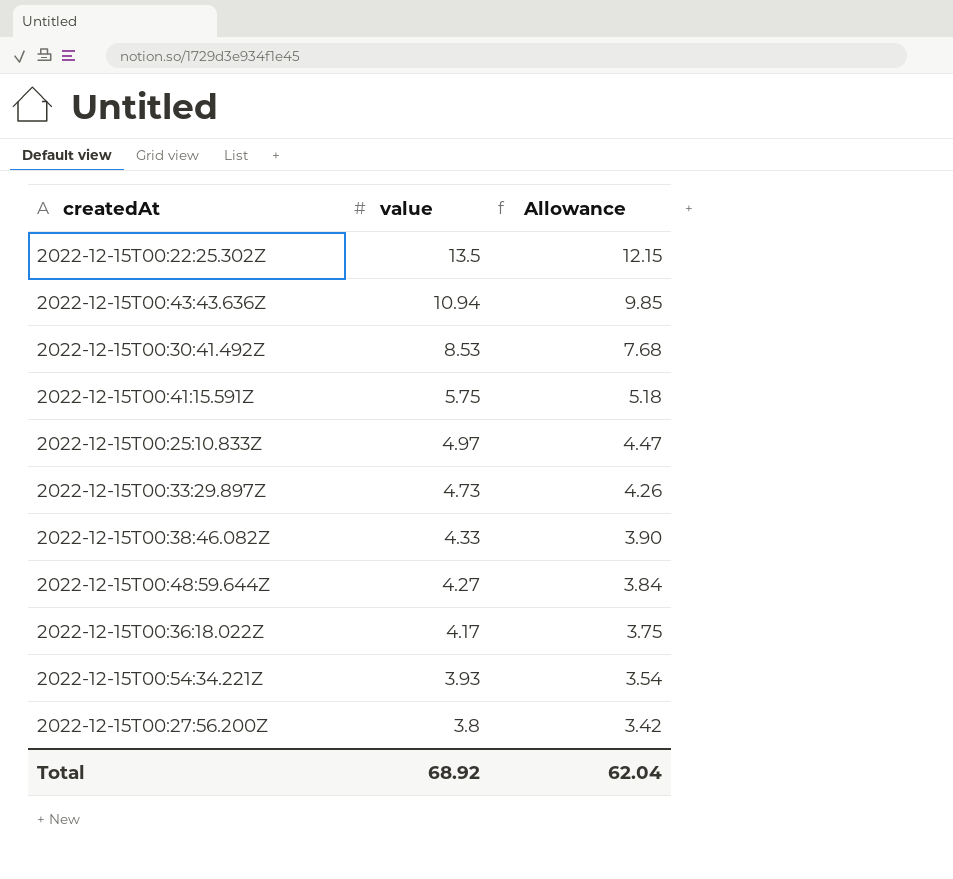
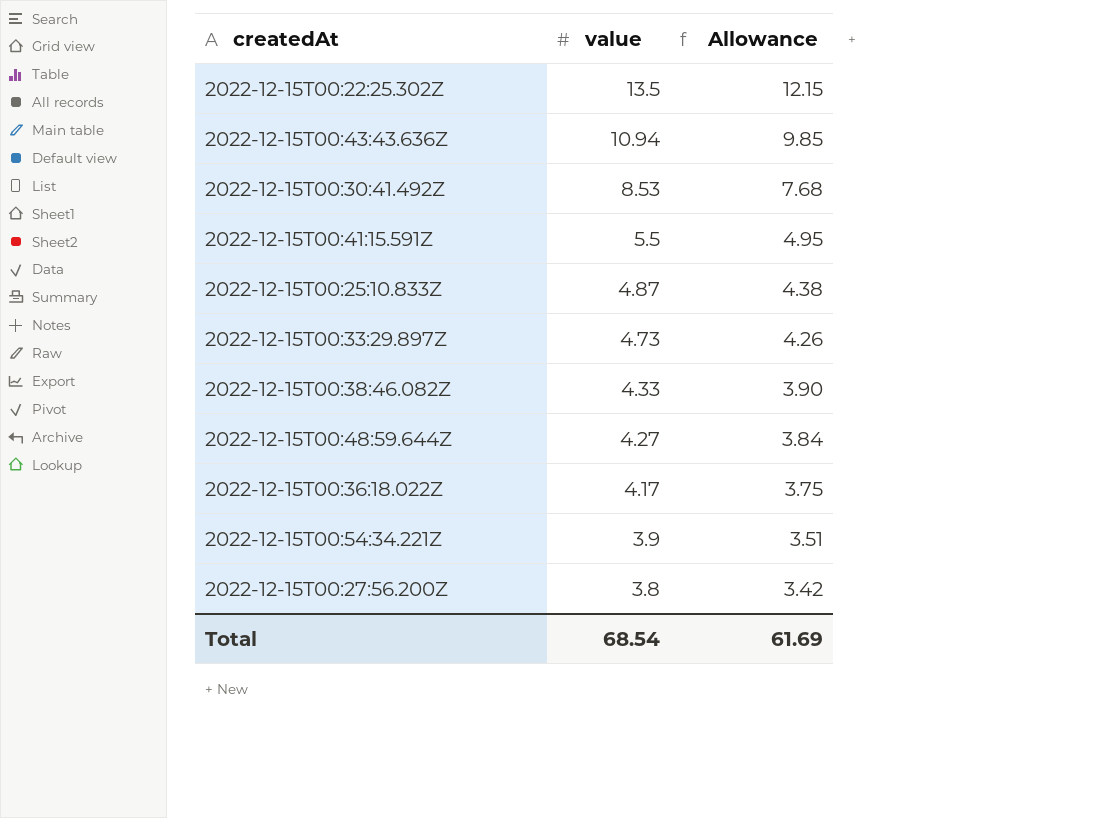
2022-12-15T00:41:15.591Z | value: 5.75 -> 5.5
2022-12-15T00:41:15.591Z | Allowance: 5.18 -> 4.95
2022-12-15T00:25:10.833Z | value: 4.97 -> 4.87
2022-12-15T00:25:10.833Z | Allowance: 4.47 -> 4.38
2022-12-15T00:54:34.221Z | value: 3.93 -> 3.9
2022-12-15T00:54:34.221Z | Allowance: 3.54 -> 3.51
Total | value: 68.92 -> 68.54
Total | Allowance: 62.04 -> 61.69

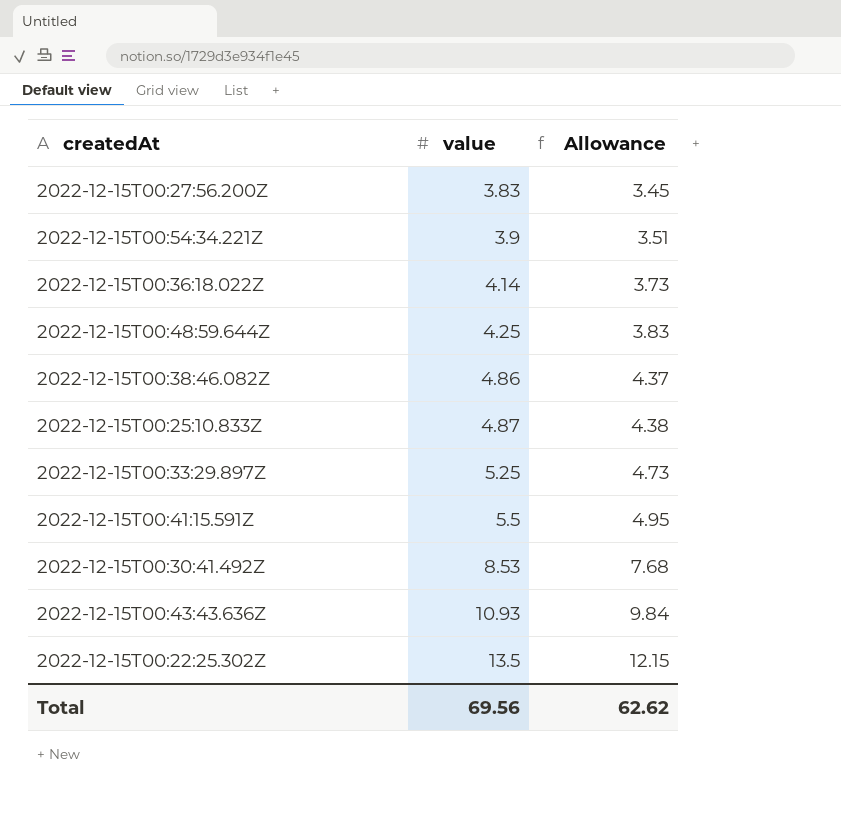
row order: value descending -> value ascending
2022-12-15T00:27:56.200Z | value: 3.8 -> 3.83
2022-12-15T00:27:56.200Z | Allowance: 3.42 -> 3.45
2022-12-15T00:36:18.022Z | value: 4.17 -> 4.14
2022-12-15T00:36:18.022Z | Allowance: 3.75 -> 3.73
2022-12-15T00:48:59.644Z | value: 4.27 -> 4.25
2022-12-15T00:48:59.644Z | Allowance: 3.84 -> 3.83
2022-12-15T00:38:46.082Z | value: 4.33 -> 4.86
2022-12-15T00:38:46.082Z | Allowance: 3.90 -> 4.37
2022-12-15T00:33:29.897Z | value: 4.73 -> 5.25
2022-12-15T00:33:29.897Z | Allowance: 4.26 -> 4.73
2022-12-15T00:43:43.636Z | value: 10.94 -> 10.93
2022-12-15T00:43:43.636Z | Allowance: 9.85 -> 9.84
Total | value: 68.54 -> 69.56
Total | Allowance: 61.69 -> 62.62

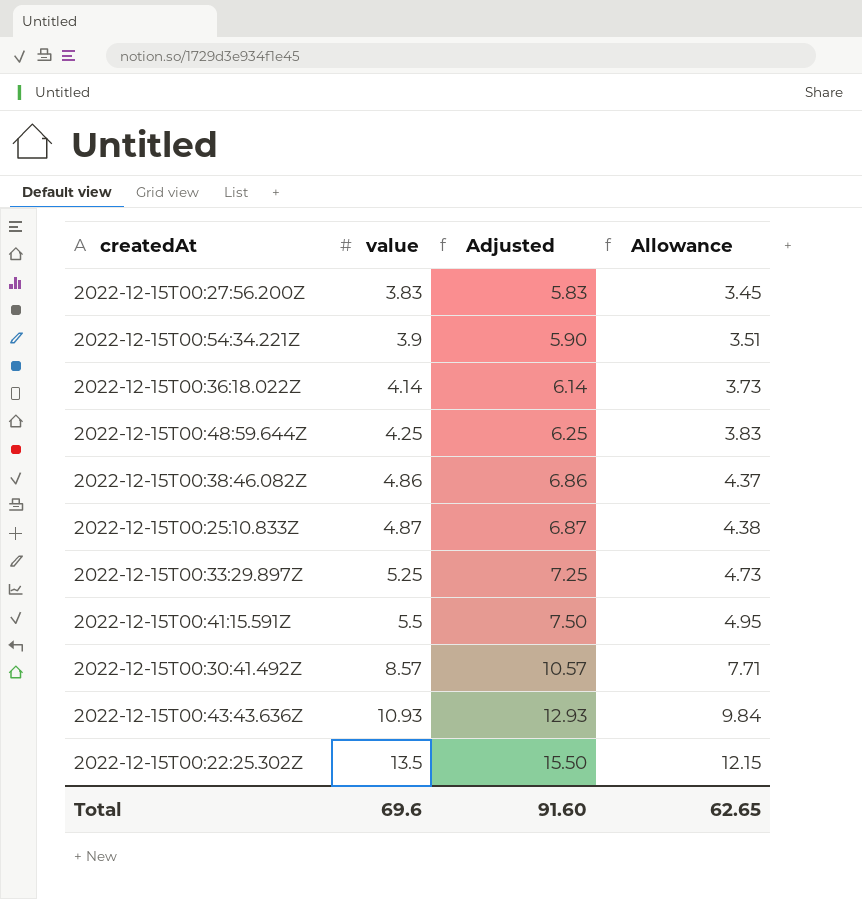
column Adjusted | formula: none -> [value] + 2
2022-12-15T00:30:41.492Z | value: 8.53 -> 8.57
2022-12-15T00:30:41.492Z | Allowance: 7.68 -> 7.71
Total | value: 69.56 -> 69.6
Total | Allowance: 62.62 -> 62.65

